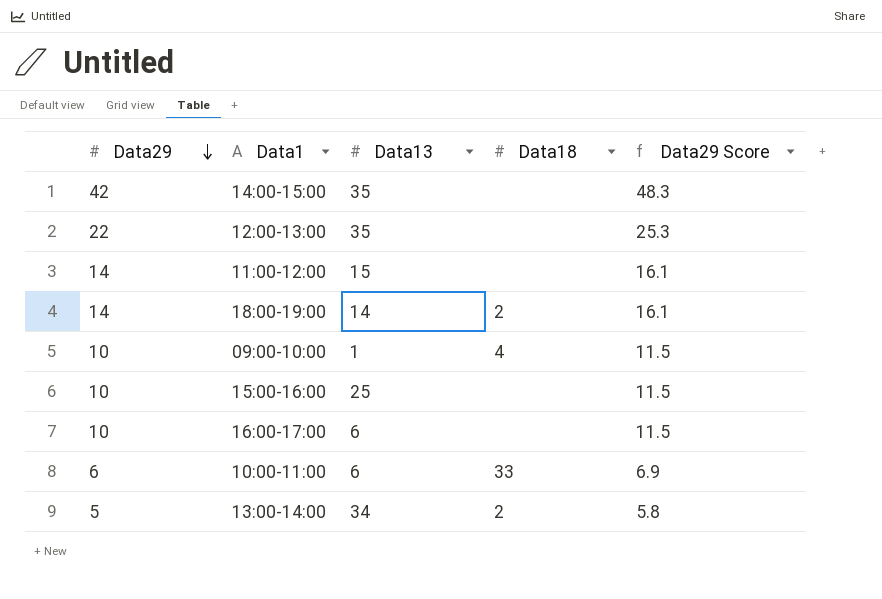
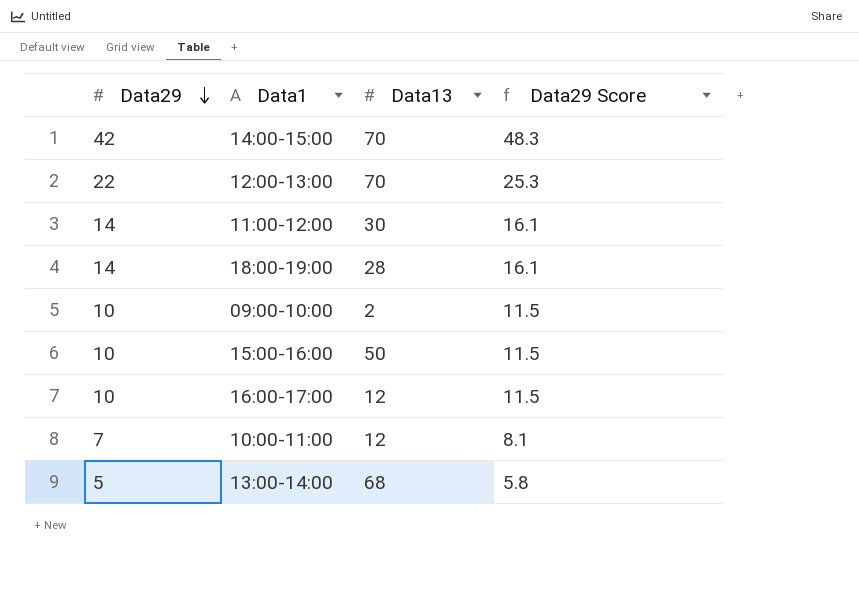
column Data18 | position: 4 -> none
14:00-15:00 | Data13: 35 -> 70
12:00-13:00 | Data13: 35 -> 70
11:00-12:00 | Data13: 15 -> 30
18:00-19:00 | Data13: 14 -> 28
09:00-10:00 | Data13: 1 -> 2
15:00-16:00 | Data13: 25 -> 50
16:00-17:00 | Data13: 6 -> 12
10:00-11:00 | Data29: 6 -> 7
10:00-11:00 | Data13: 6 -> 12
10:00-11:00 | Data29 Score: 6.9 -> 8.1
13:00-14:00 | Data13: 34 -> 68

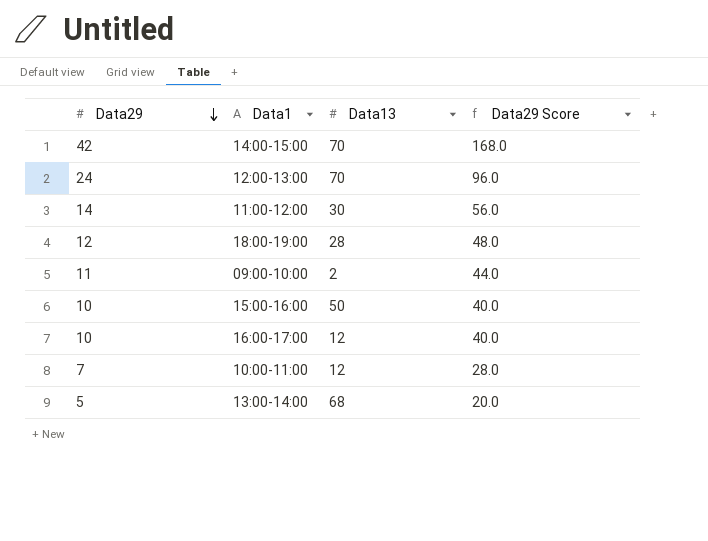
column Data29 Score | formula: [Data29] * 1.15 -> [Data29] * 4
12:00-13:00 | Data29: 22 -> 24
18:00-19:00 | Data29: 14 -> 12
09:00-10:00 | Data29: 10 -> 11

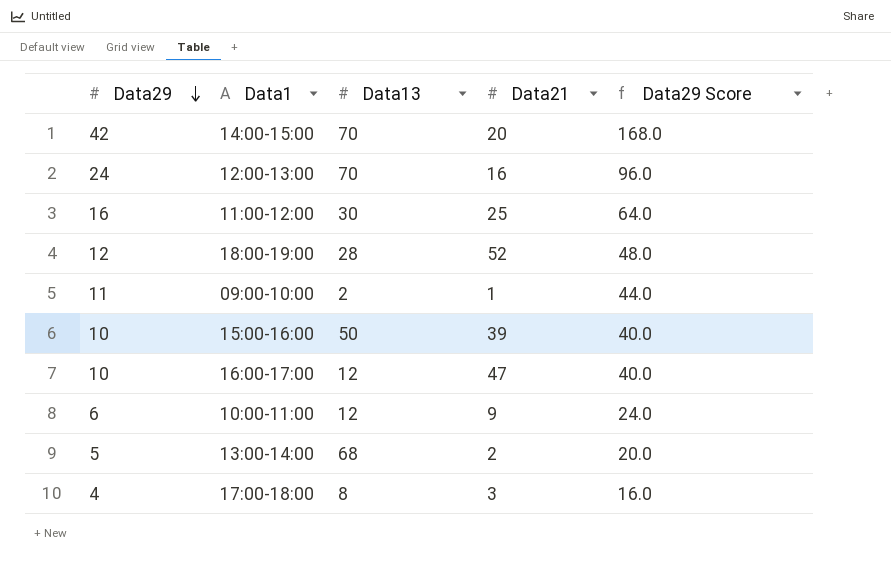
column Data21 | position: none -> 4
11:00-12:00 | Data29: 14 -> 16
11:00-12:00 | Data29 Score: 56.0 -> 64.0
10:00-11:00 | Data29: 7 -> 6
10:00-11:00 | Data29 Score: 28.0 -> 24.0
row 17:00-18:00: none -> 4 | 8 | 3 | 16.0

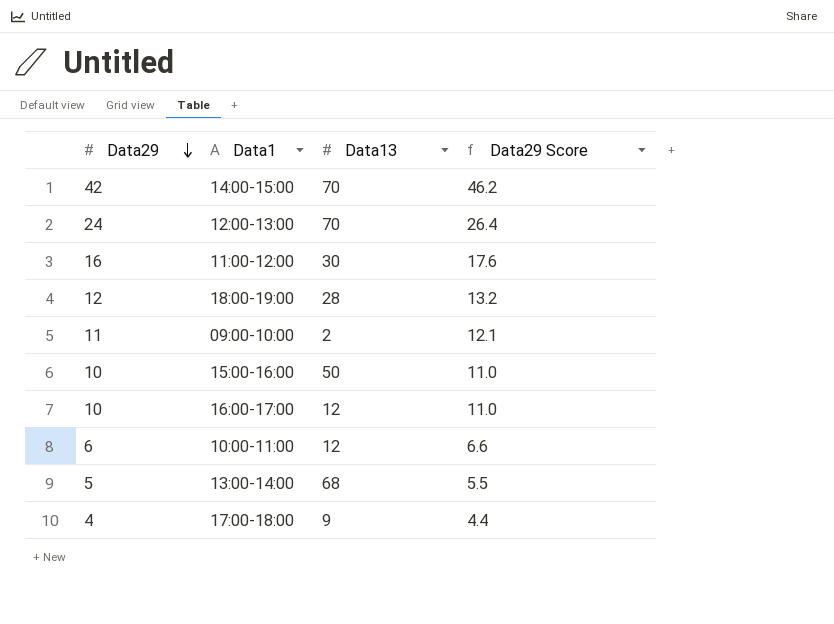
column Data21 | position: 4 -> none
column Data29 Score | formula: [Data29] * 4 -> [Data29] * 1.1
17:00-18:00 | Data13: 8 -> 9

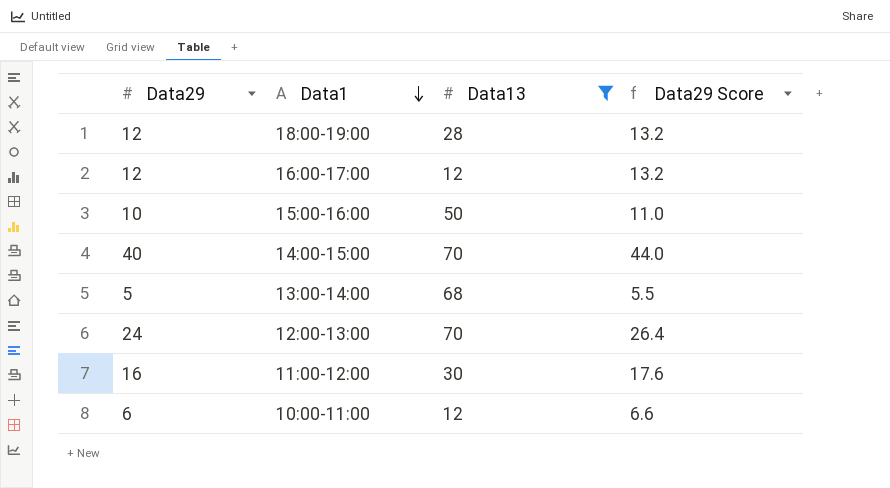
filter: none -> Data13 >= 12
row order: Data29 descending -> Data1 descending
16:00-17:00 | Data29: 10 -> 12
16:00-17:00 | Data29 Score: 11.0 -> 13.2
14:00-15:00 | Data29: 42 -> 40
14:00-15:00 | Data29 Score: 46.2 -> 44.0

